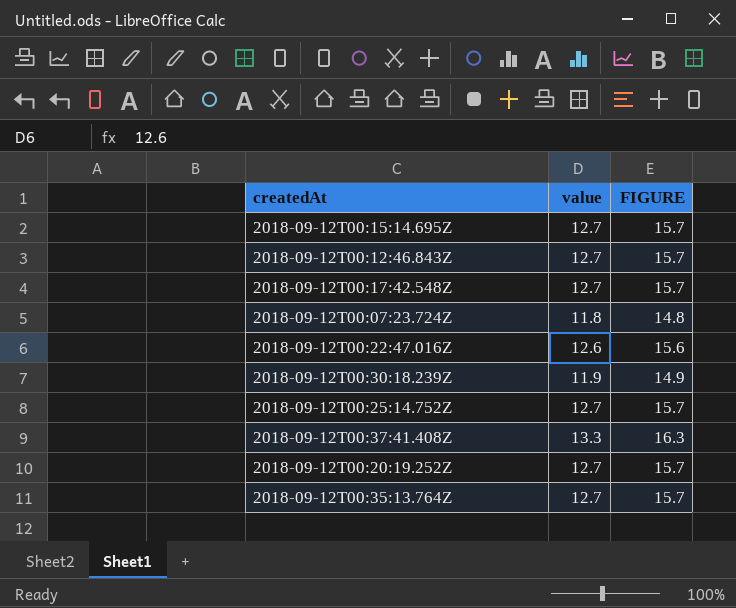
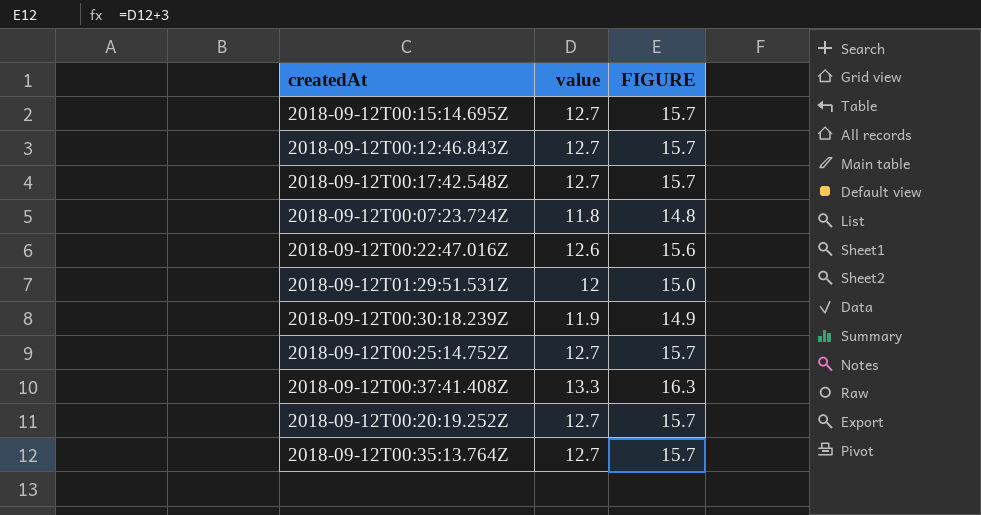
row 2018-09-12T01:29:51.531Z: none -> 12 | 15.0

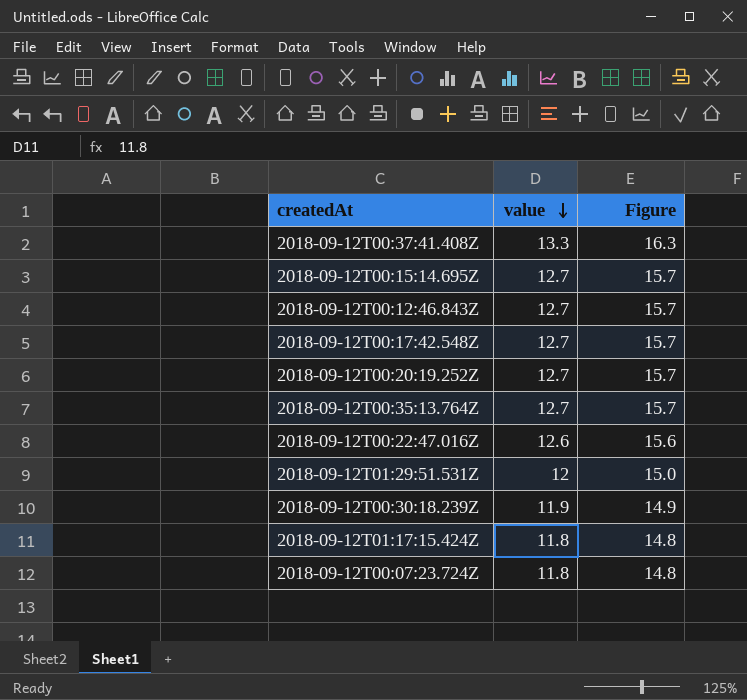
row order: none -> value descending
column name: FIGURE -> Figure
row 2018-09-12T00:25:14.752Z: 12.7 | 15.7 -> none
row 2018-09-12T01:17:15.424Z: none -> 11.8 | 14.8

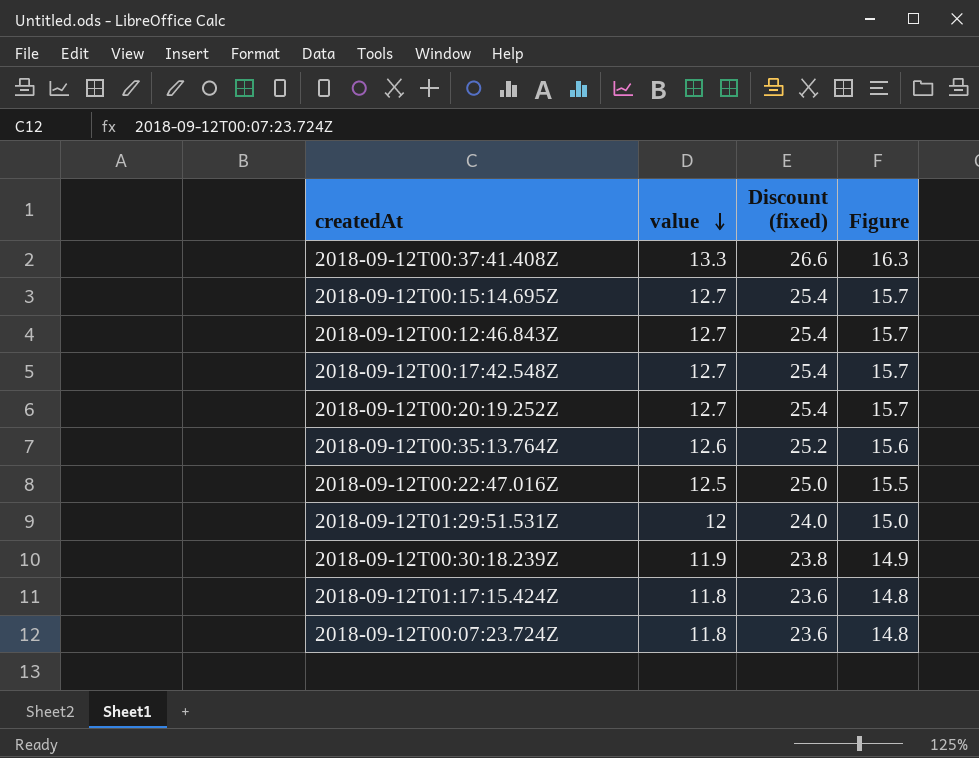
column Discount (fixed) | formula: none -> [value] * 2
2018-09-12T00:35:13.764Z | value: 12.7 -> 12.6
2018-09-12T00:35:13.764Z | Figure: 15.7 -> 15.6
2018-09-12T00:22:47.016Z | value: 12.6 -> 12.5
2018-09-12T00:22:47.016Z | Figure: 15.6 -> 15.5

